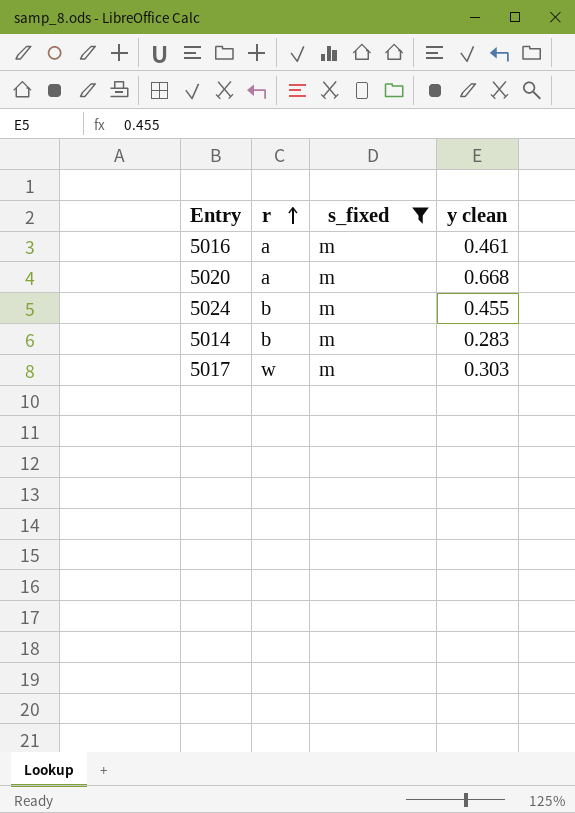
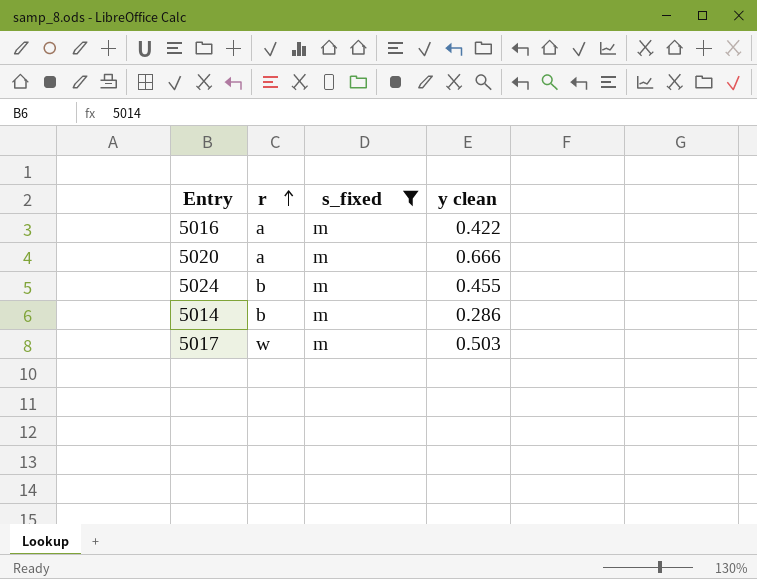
5016 | y clean: 0.461 -> 0.422
5020 | y clean: 0.668 -> 0.666
5014 | y clean: 0.283 -> 0.286
5017 | y clean: 0.303 -> 0.503

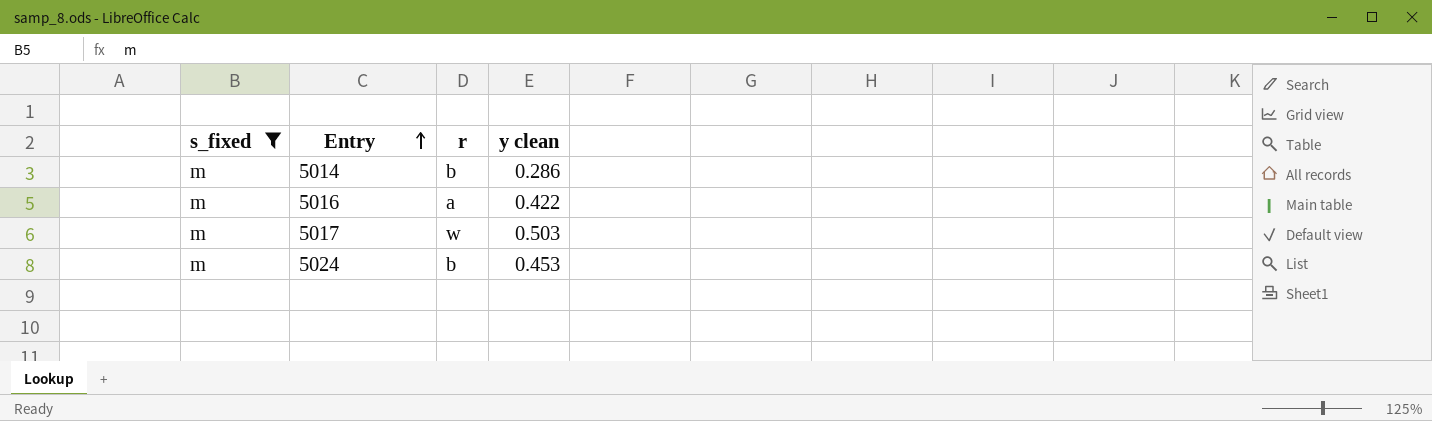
row order: r ascending -> Entry ascending
column s_fixed | position: 3 -> 1
row 5020: a | m | 0.666 -> none
5024 | y clean: 0.455 -> 0.453

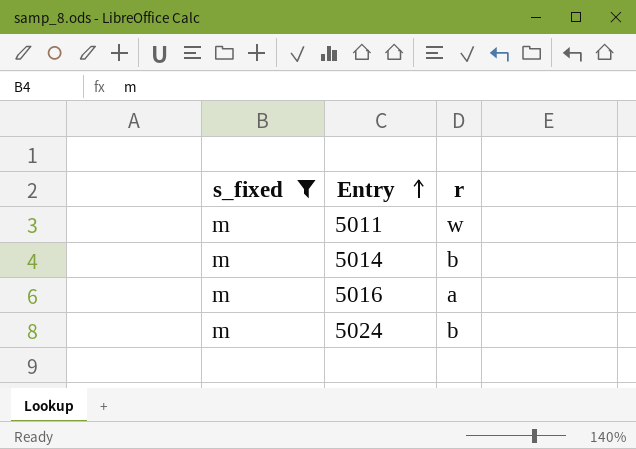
column y clean | position: 4 -> none
row 5017: m | w | 0.503 -> none
row 5011: none -> m | w

